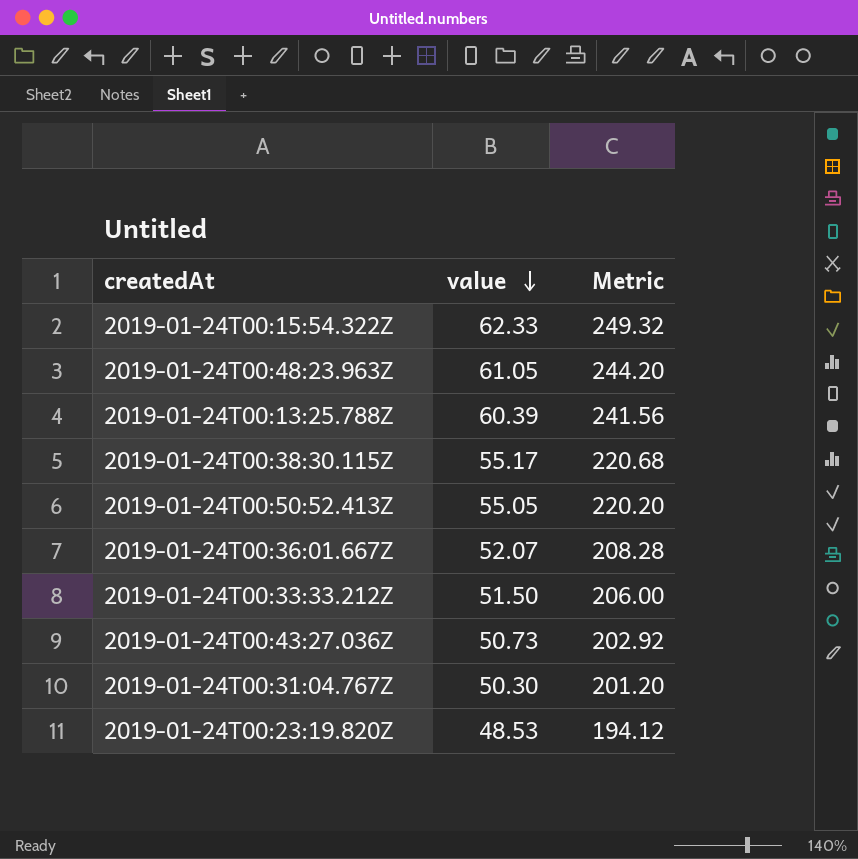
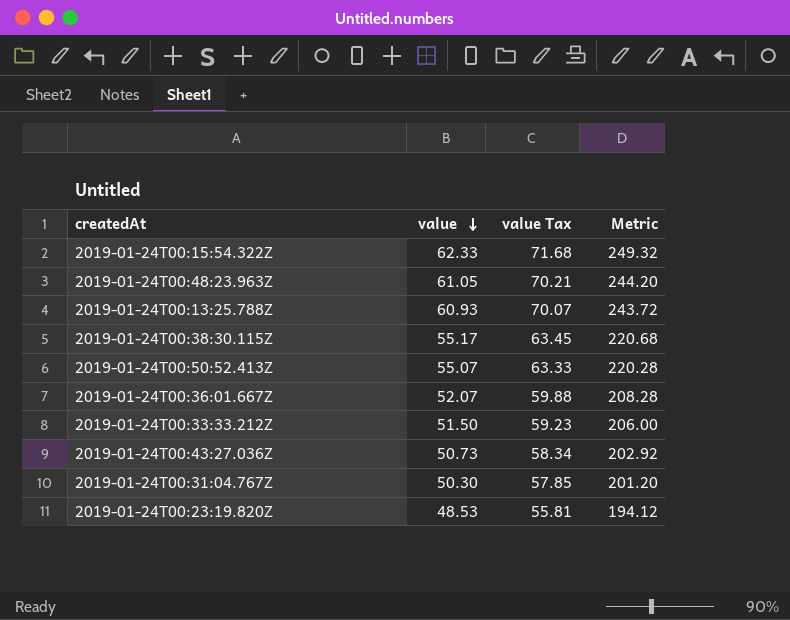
column value Tax | formula: none -> [value] * 1.15
2019-01-24T00:13:25.788Z | value: 60.39 -> 60.93
2019-01-24T00:13:25.788Z | Metric: 241.56 -> 243.72
2019-01-24T00:50:52.413Z | value: 55.05 -> 55.07
2019-01-24T00:50:52.413Z | Metric: 220.20 -> 220.28

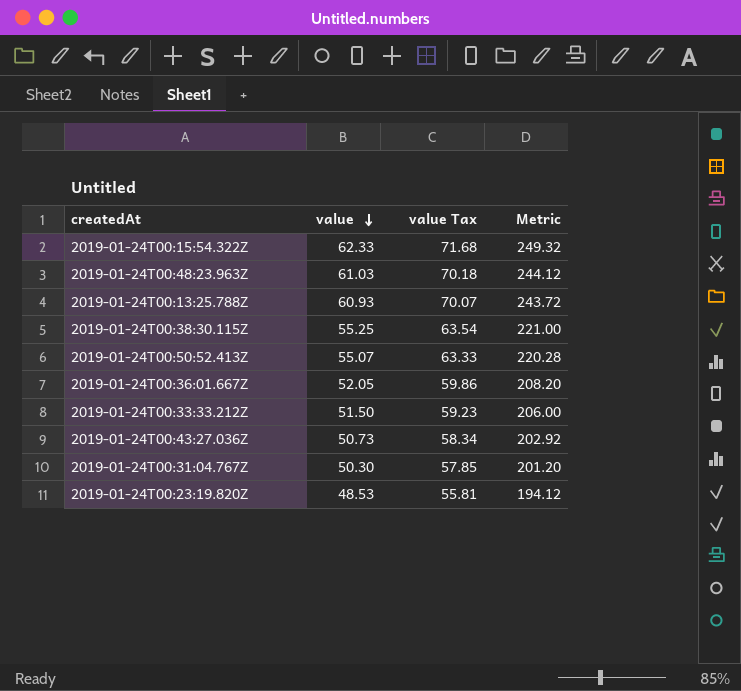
2019-01-24T00:48:23.963Z | value: 61.05 -> 61.03
2019-01-24T00:48:23.963Z | value Tax: 70.21 -> 70.18
2019-01-24T00:48:23.963Z | Metric: 244.20 -> 244.12
2019-01-24T00:38:30.115Z | value: 55.17 -> 55.25
2019-01-24T00:38:30.115Z | value Tax: 63.45 -> 63.54
2019-01-24T00:38:30.115Z | Metric: 220.68 -> 221.00
2019-01-24T00:36:01.667Z | value: 52.07 -> 52.05
2019-01-24T00:36:01.667Z | value Tax: 59.88 -> 59.86
2019-01-24T00:36:01.667Z | Metric: 208.28 -> 208.20

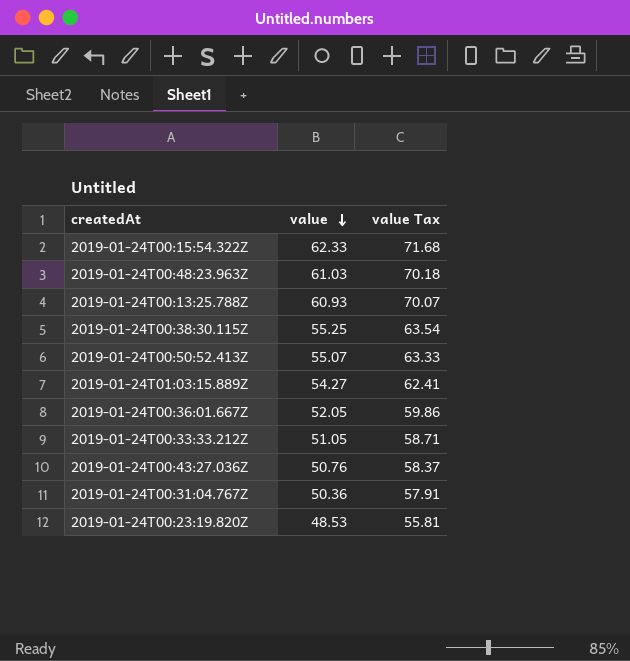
column Metric | formula: [value] * 4 -> none
row 2019-01-24T01:03:15.889Z: none -> 54.27 | 62.41
2019-01-24T00:33:33.212Z | value: 51.50 -> 51.05
2019-01-24T00:33:33.212Z | value Tax: 59.23 -> 58.71
2019-01-24T00:43:27.036Z | value: 50.73 -> 50.76
2019-01-24T00:43:27.036Z | value Tax: 58.34 -> 58.37
2019-01-24T00:31:04.767Z | value: 50.30 -> 50.36
2019-01-24T00:31:04.767Z | value Tax: 57.85 -> 57.91

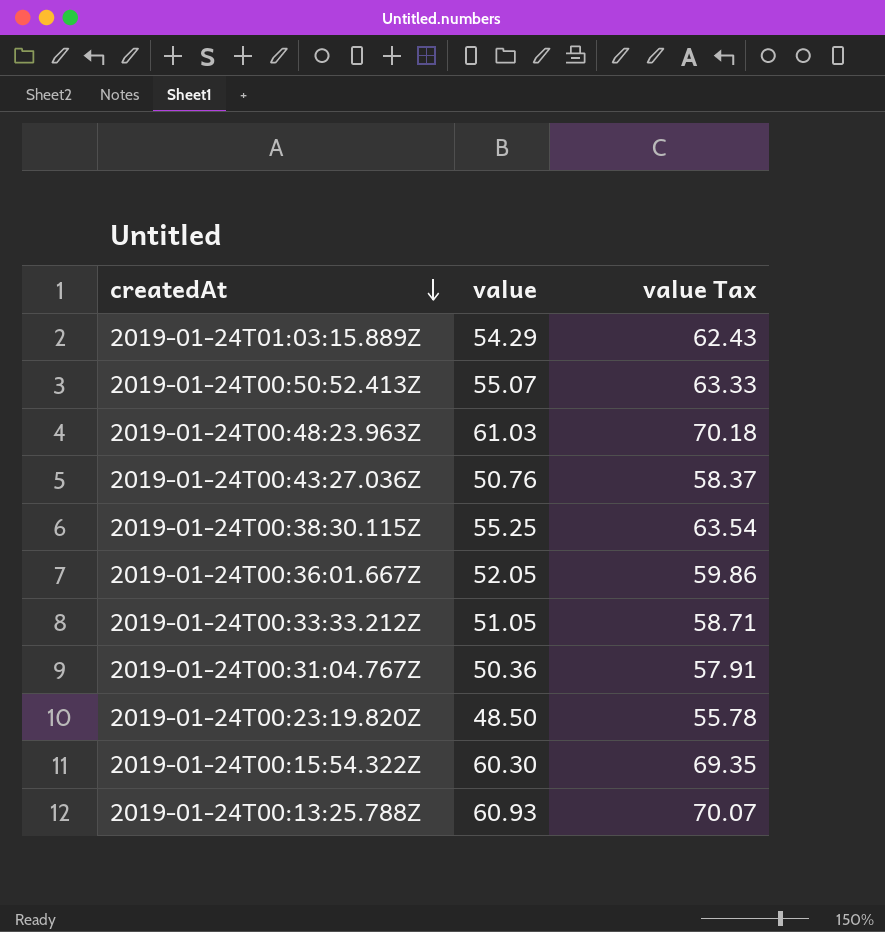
row order: value descending -> createdAt descending
2019-01-24T01:03:15.889Z | value: 54.27 -> 54.29
2019-01-24T01:03:15.889Z | value Tax: 62.41 -> 62.43
2019-01-24T00:23:19.820Z | value: 48.53 -> 48.50
2019-01-24T00:23:19.820Z | value Tax: 55.81 -> 55.78
2019-01-24T00:15:54.322Z | value: 62.33 -> 60.30
2019-01-24T00:15:54.322Z | value Tax: 71.68 -> 69.35

